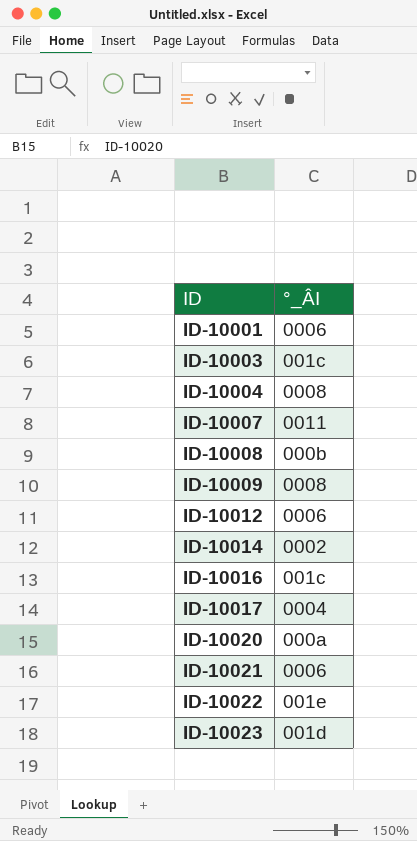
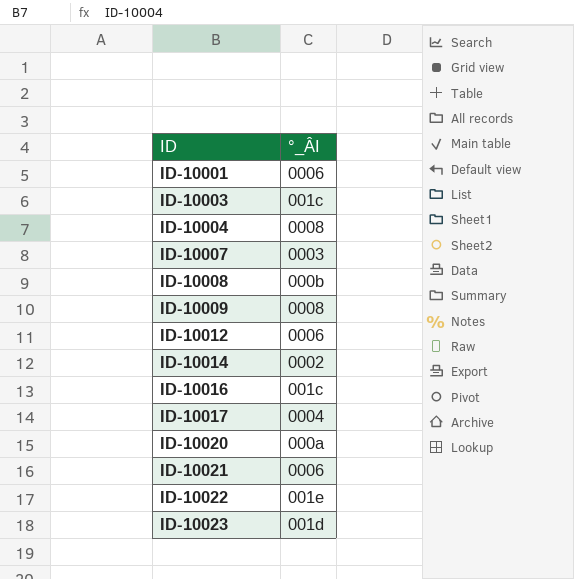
ID-10007 | °_ÂI: 0011 -> 0003

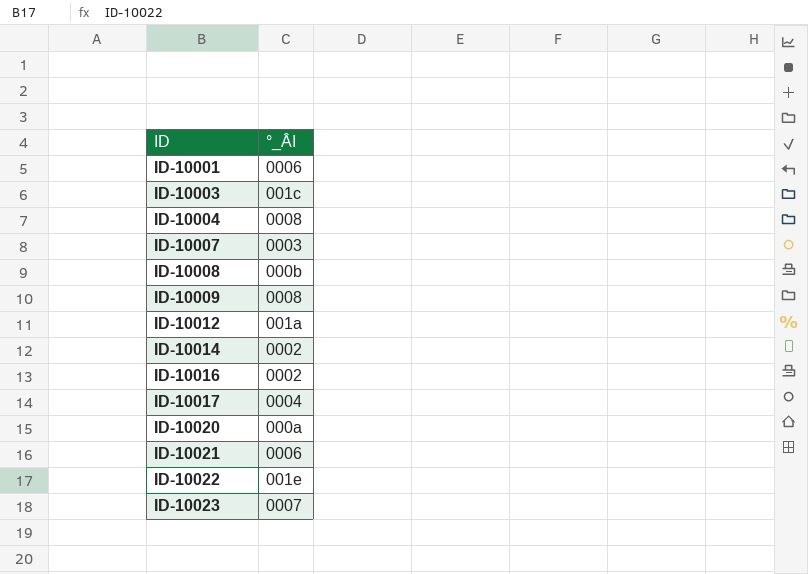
ID-10012 | °_ÂI: 0006 -> 001a
ID-10016 | °_ÂI: 001c -> 0002
ID-10023 | °_ÂI: 001d -> 0007

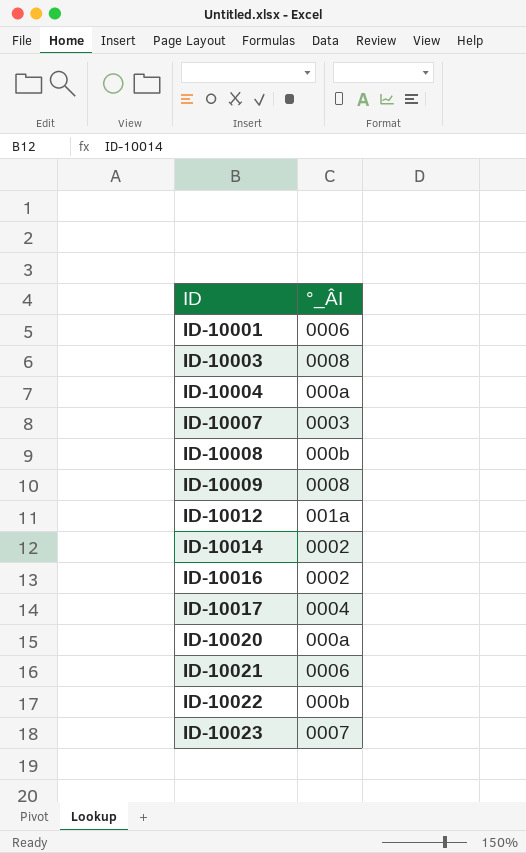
ID-10003 | °_ÂI: 001c -> 0008
ID-10004 | °_ÂI: 0008 -> 000a
ID-10022 | °_ÂI: 001e -> 000b

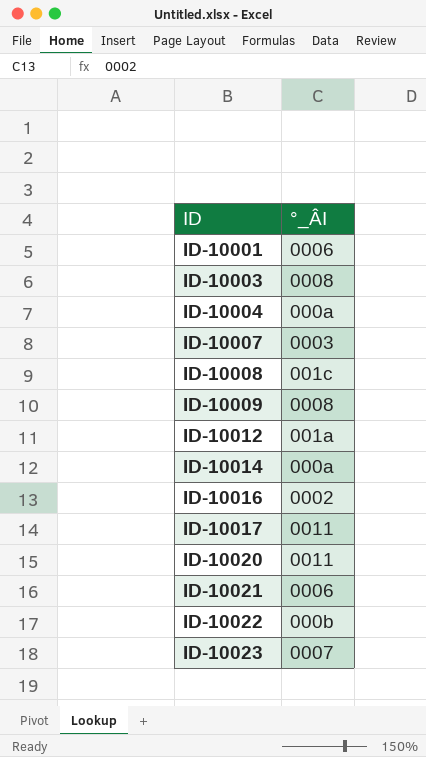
ID-10008 | °_ÂI: 000b -> 001c
ID-10014 | °_ÂI: 0002 -> 000a
ID-10017 | °_ÂI: 0004 -> 0011
ID-10020 | °_ÂI: 000a -> 0011

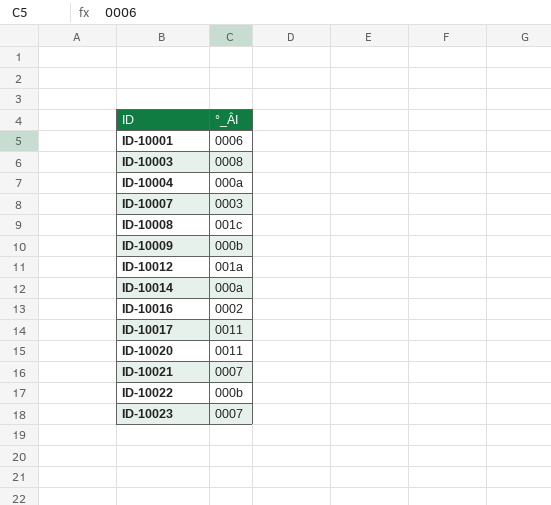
ID-10009 | °_ÂI: 0008 -> 000b
ID-10021 | °_ÂI: 0006 -> 0007

